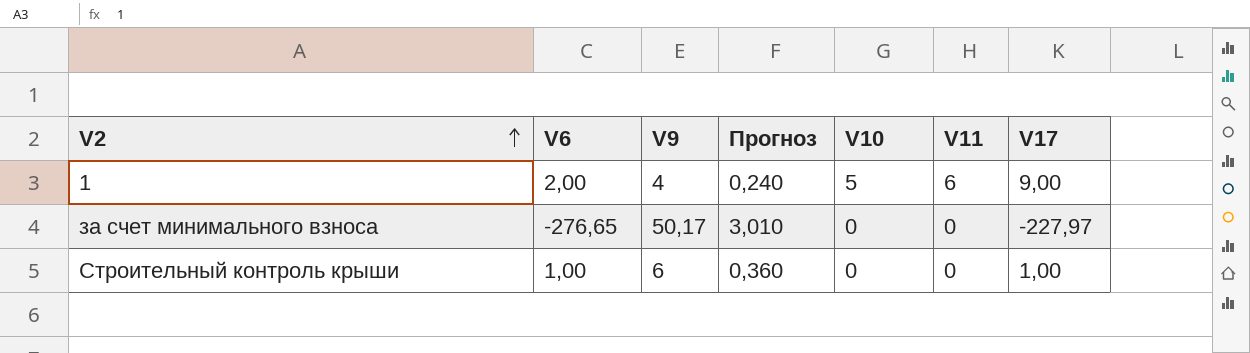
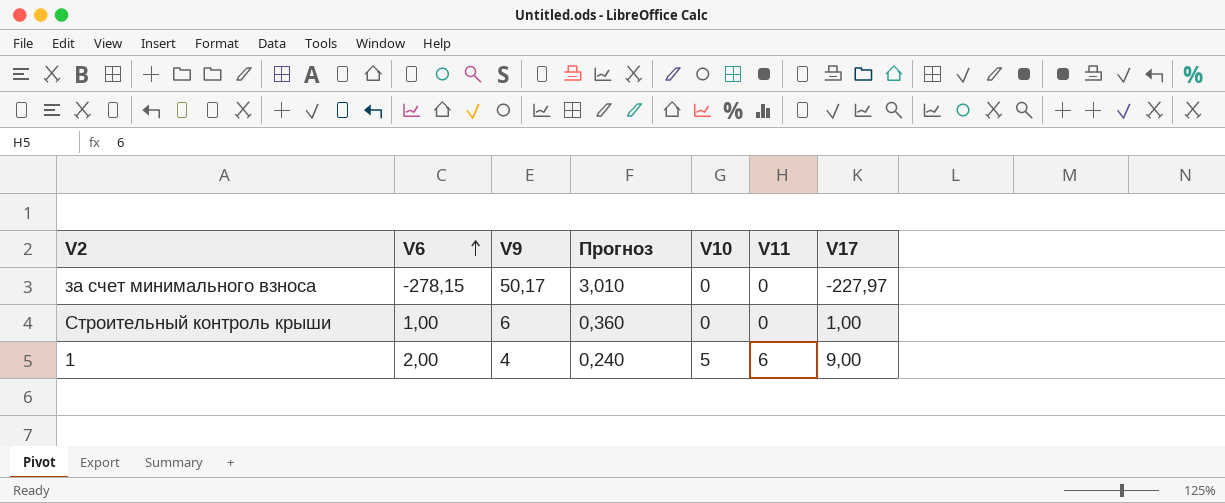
row order: V2 ascending -> V6 ascending
за счет минимального взноса | V6: -276,65 -> -278,15

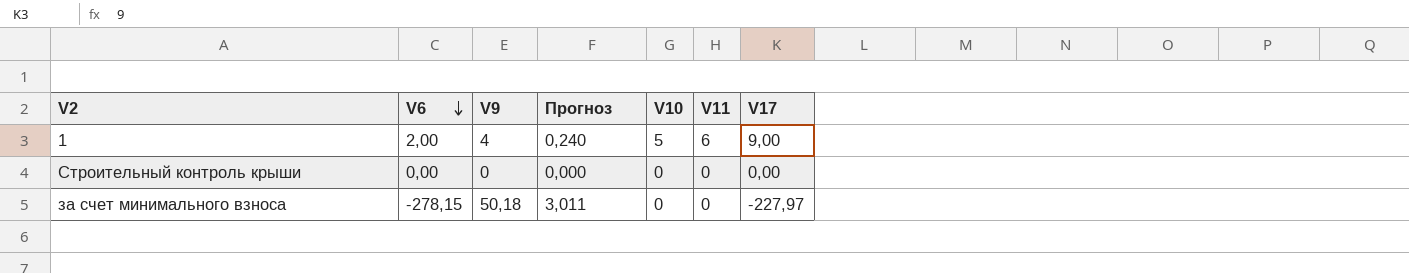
row order: V6 ascending -> V6 descending
Строительный контроль крыши | V6: 1,00 -> 0,00
Строительный контроль крыши | V9: 6 -> 0
Строительный контроль крыши | Прогноз: 0,360 -> 0,000
Строительный контроль крыши | V17: 1,00 -> 0,00
за счет минимального взноса | V9: 50,17 -> 50,18
за счет минимального взноса | Прогноз: 3,010 -> 3,011

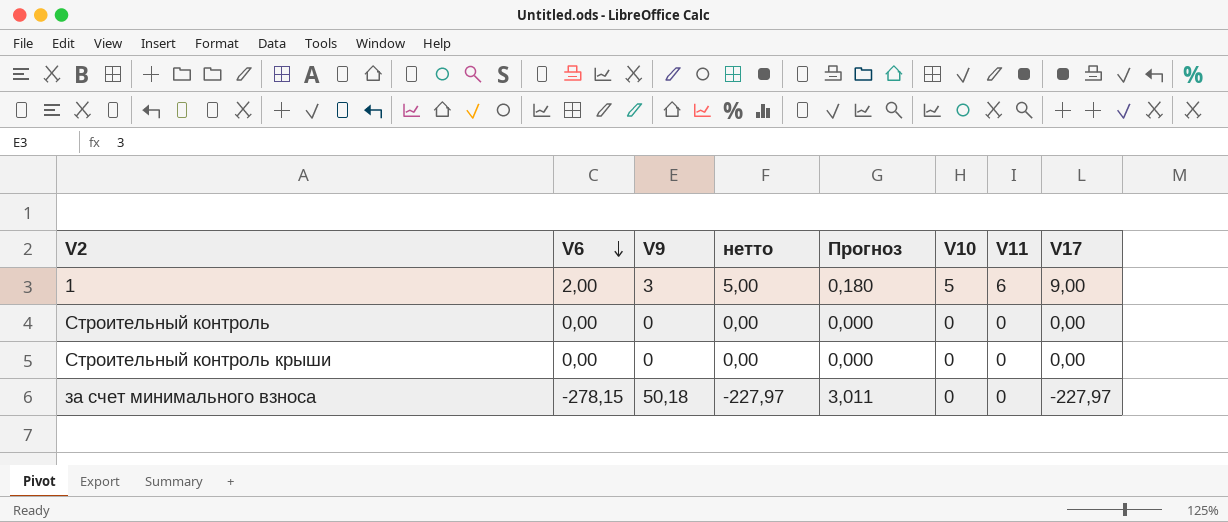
column нетто | formula: none -> [V6] + [V9]
1 | V9: 4 -> 3
1 | Прогноз: 0,240 -> 0,180
row Строительный контроль: none -> 0,00 | 0 | 0,00 | 0,000 | 0 | 0 | 0,00

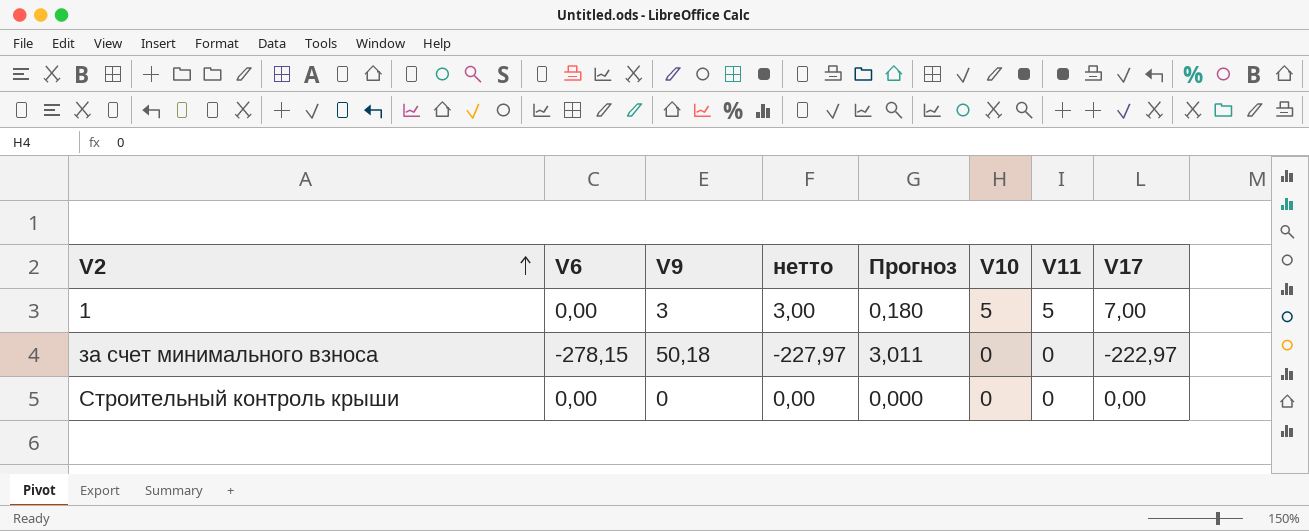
row order: V6 descending -> V2 ascending
row Строительный контроль: 0,00 | 0 | 0,00 | 0,000 | 0 | 0 | 0,00 -> none
1 | V6: 2,00 -> 0,00
1 | нетто: 5,00 -> 3,00
1 | V11: 6 -> 5
1 | V17: 9,00 -> 7,00
за счет минимального взноса | V17: -227,97 -> -222,97

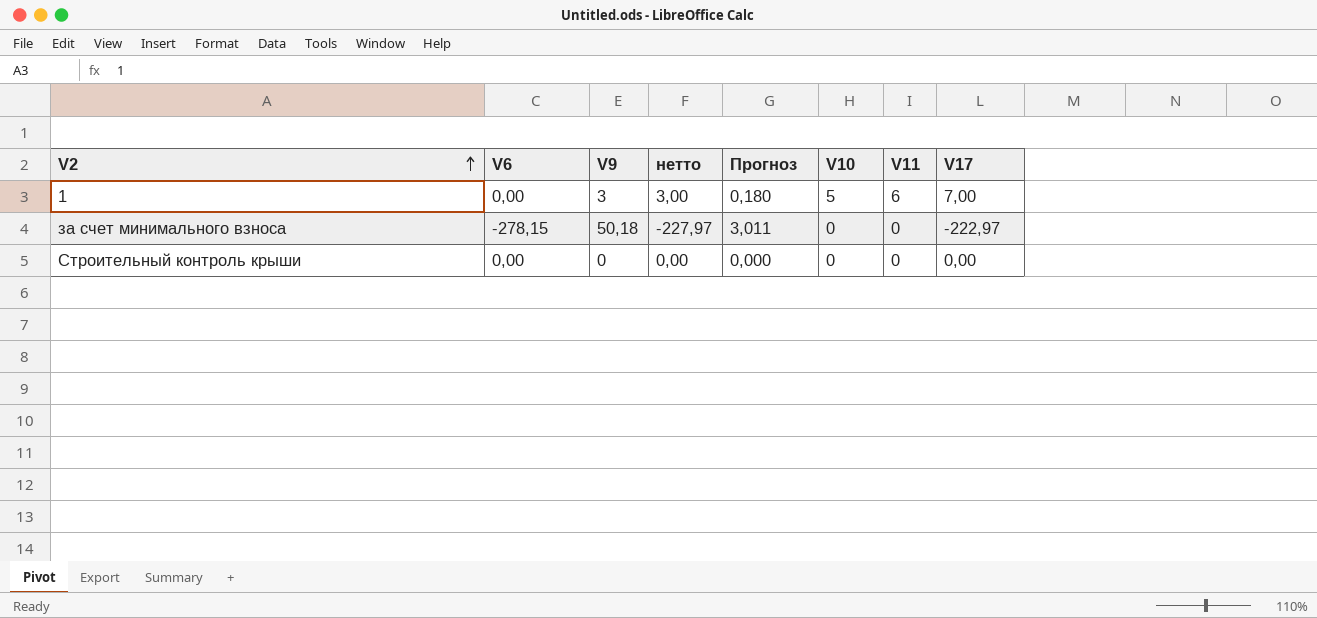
1 | V11: 5 -> 6

